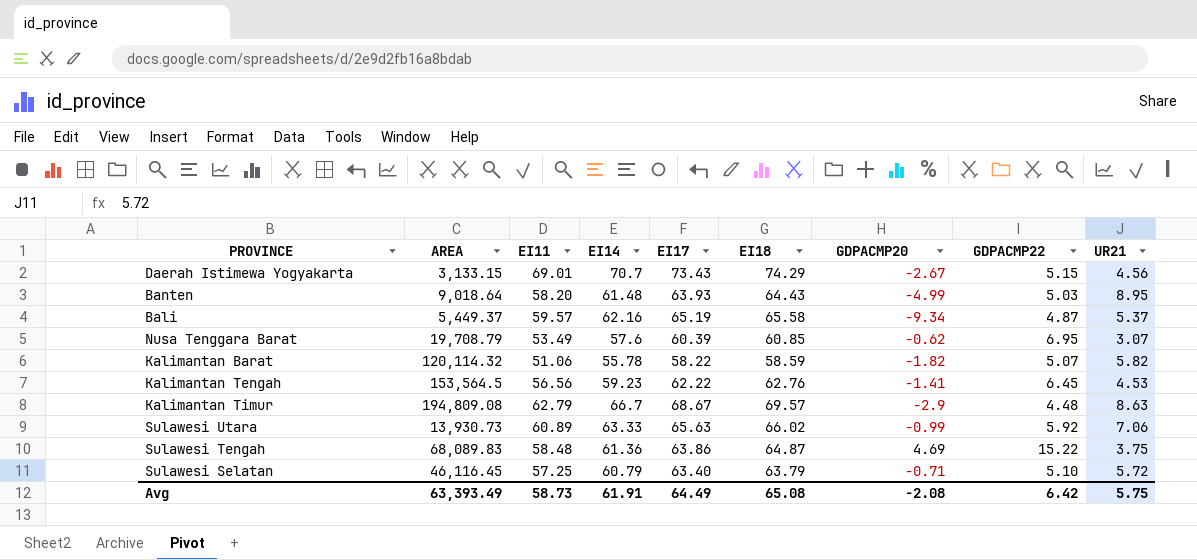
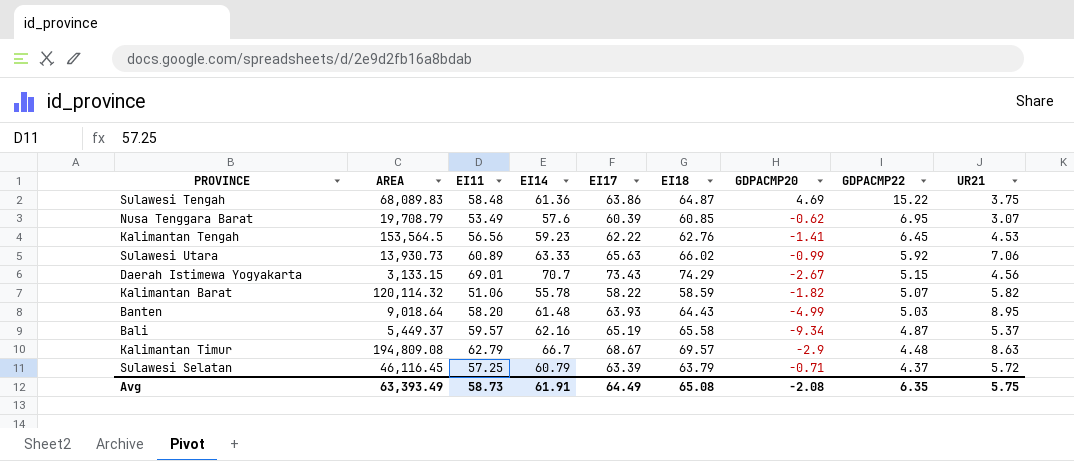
row order: none -> GDPACMP22 descending
Sulawesi Selatan | EI17: 63.40 -> 63.39
Sulawesi Selatan | GDPACMP22: 5.10 -> 4.37
Avg | GDPACMP22: 6.42 -> 6.35

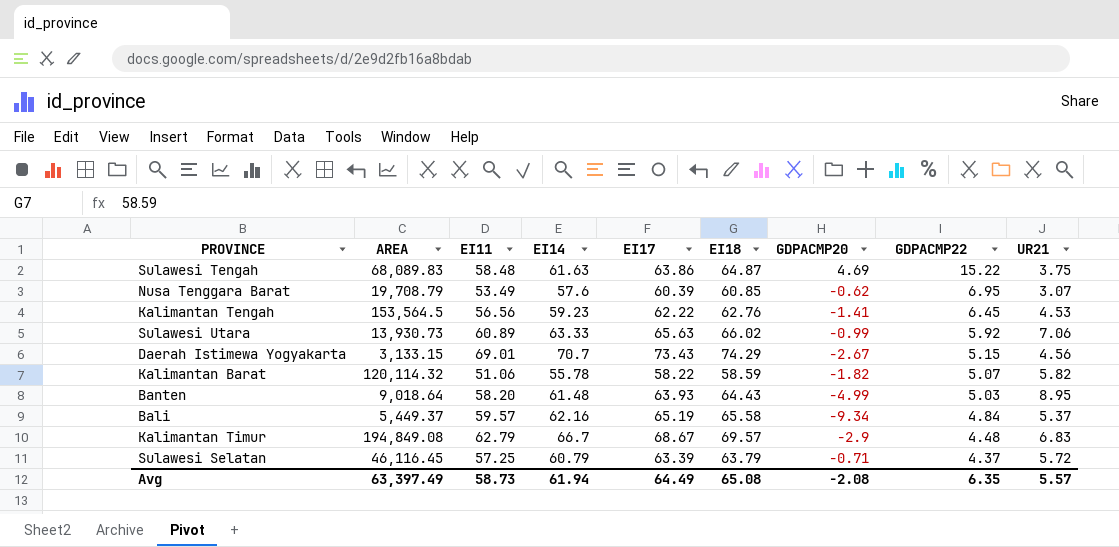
Sulawesi Tengah | EI14: 61.36 -> 61.63
Bali | GDPACMP22: 4.87 -> 4.84
Kalimantan Timur | AREA: 194,809.08 -> 194,849.08
Kalimantan Timur | UR21: 8.63 -> 6.83
Avg | AREA: 63,393.49 -> 63,397.49
Avg | EI14: 61.91 -> 61.94
Avg | UR21: 5.75 -> 5.57

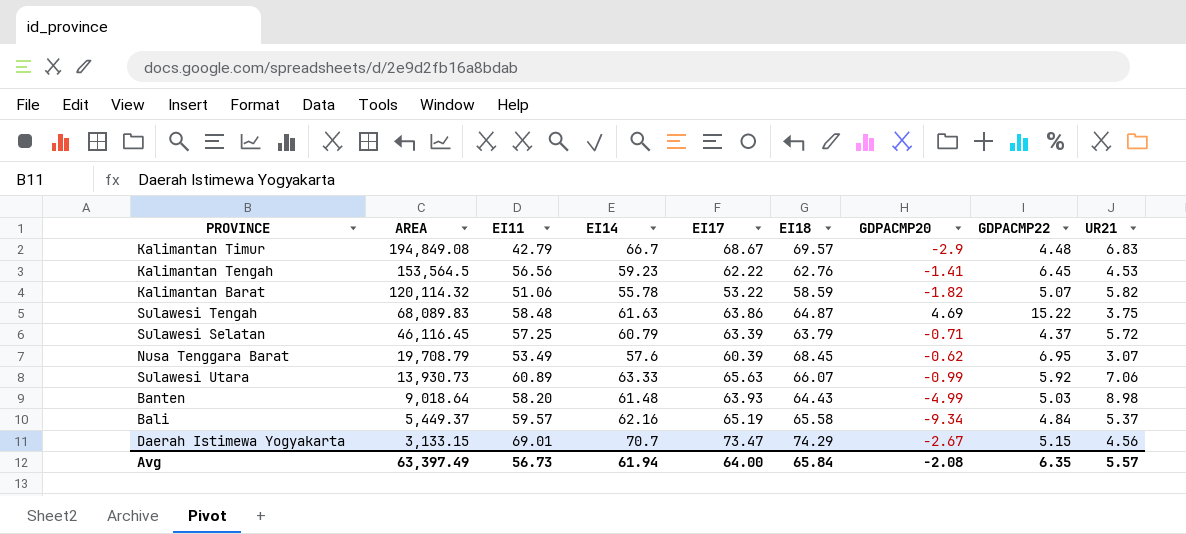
row order: GDPACMP22 descending -> AREA descending
Kalimantan Timur | EI11: 62.79 -> 42.79
Kalimantan Barat | EI17: 58.22 -> 53.22
Nusa Tenggara Barat | EI18: 60.85 -> 68.45
Sulawesi Utara | EI18: 66.02 -> 66.07
Banten | UR21: 8.95 -> 8.98
Daerah Istimewa Yogyakarta | EI17: 73.43 -> 73.47
Avg | EI11: 58.73 -> 56.73
Avg | EI17: 64.49 -> 64.00
Avg | EI18: 65.08 -> 65.84

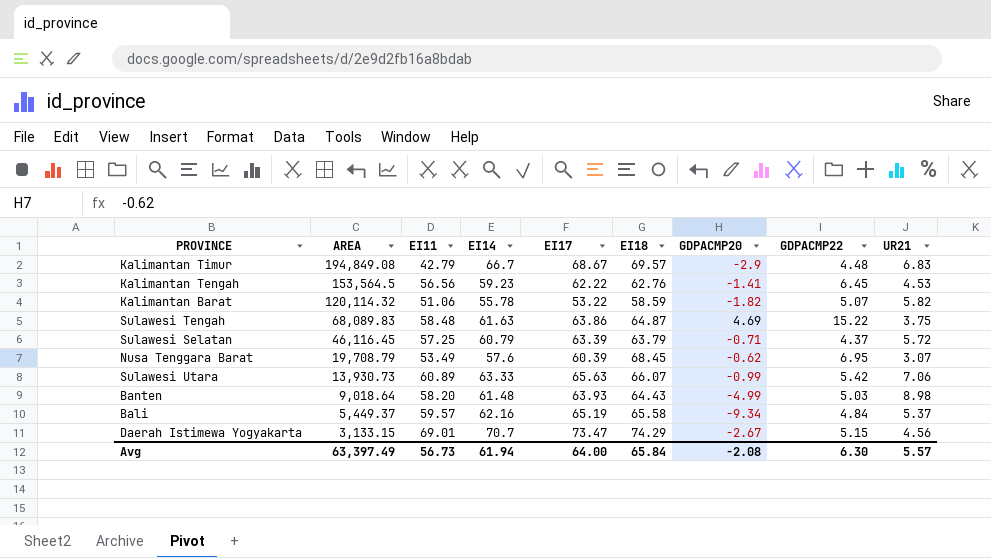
Sulawesi Utara | GDPACMP22: 5.92 -> 5.42
Avg | GDPACMP22: 6.35 -> 6.30

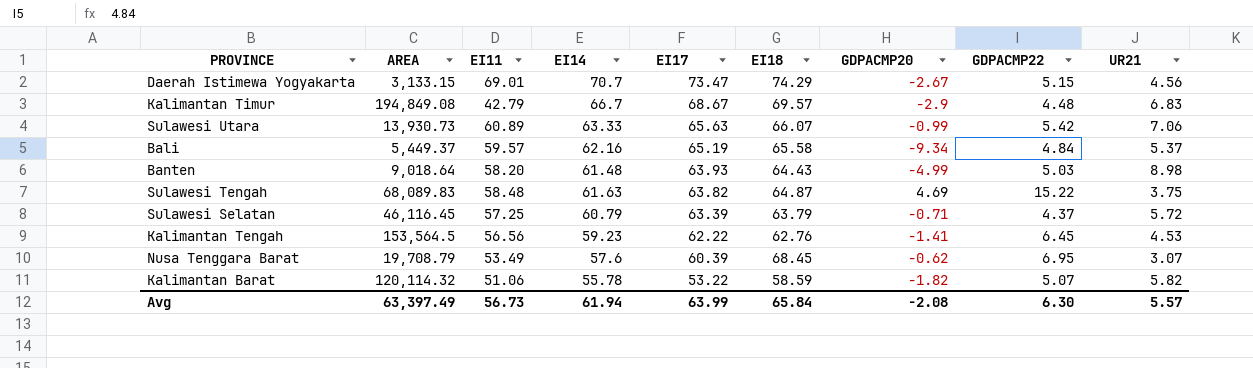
row order: AREA descending -> EI17 descending
Sulawesi Tengah | EI17: 63.86 -> 63.82
Avg | EI17: 64.00 -> 63.99

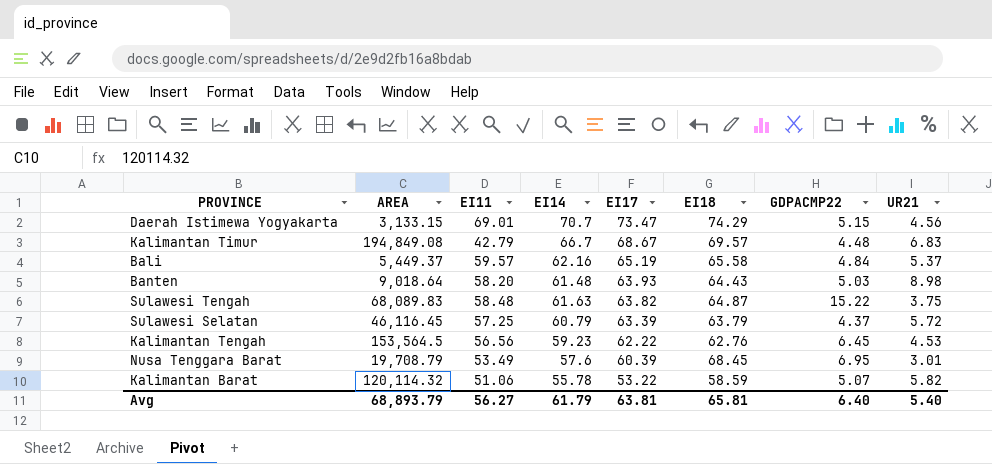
column GDPACMP20 | position: 7 -> none
row Sulawesi Utara: 13,930.73 | 60.89 | 63.33 | 65.63 | 66.07 | -0.99 | 5.42 | 7.06 -> none
Nusa Tenggara Barat | UR21: 3.07 -> 3.01
Avg | AREA: 63,397.49 -> 68,893.79
Avg | EI11: 56.73 -> 56.27
Avg | EI14: 61.94 -> 61.79
Avg | EI17: 63.99 -> 63.81
Avg | EI18: 65.84 -> 65.81
Avg | GDPACMP22: 6.30 -> 6.40
Avg | UR21: 5.57 -> 5.40

